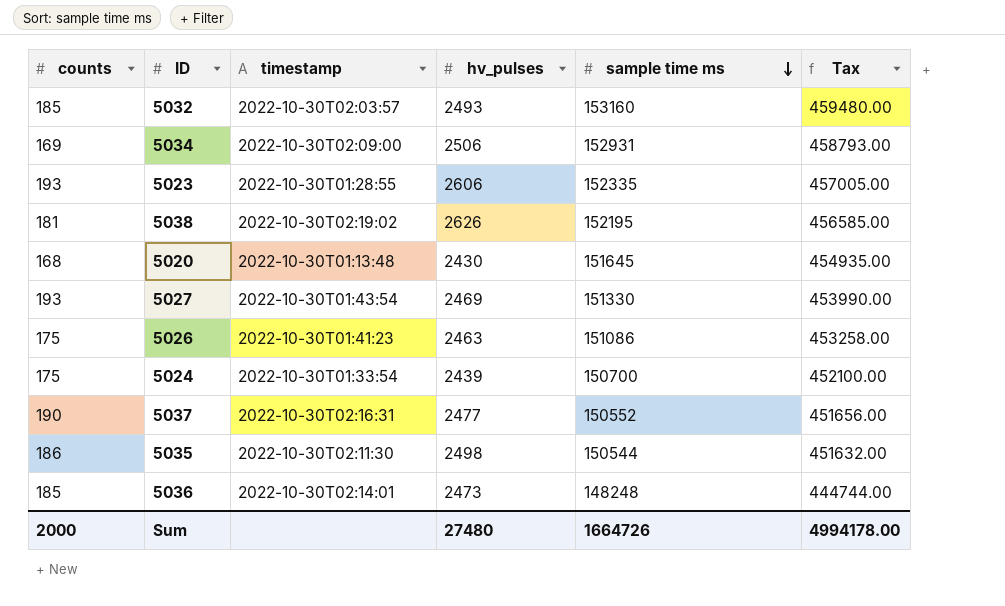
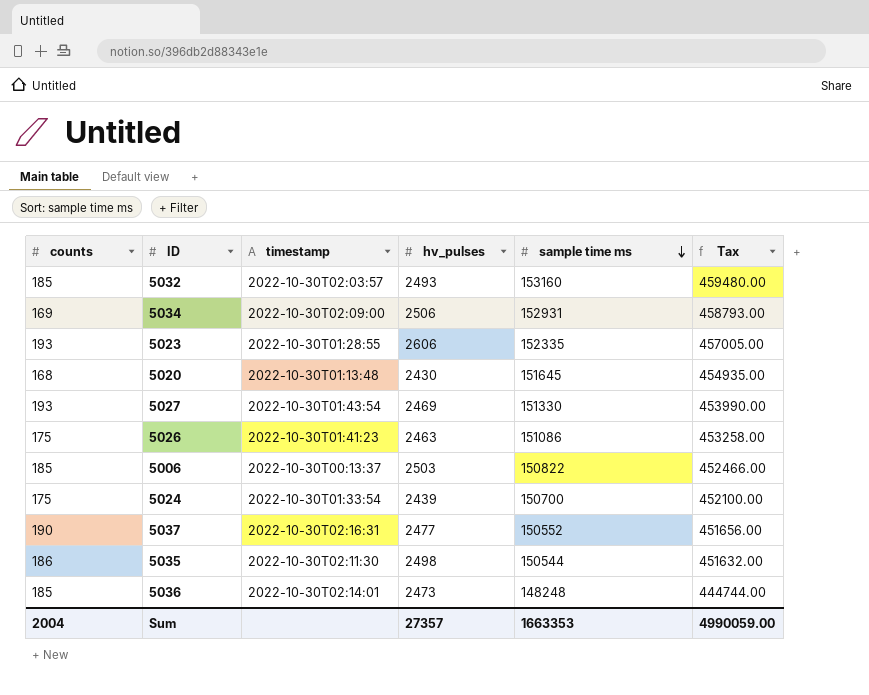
row 5038: 181 | 2022-10-30T02:19:02 | 2626 | 152195 | 456585.00 -> none
row 5006: none -> 185 | 2022-10-30T00:13:37 | 2503 | 150822 | 452466.00
Sum | counts: 2000 -> 2004
Sum | hv_pulses: 27480 -> 27357
Sum | sample time ms: 1664726 -> 1663353
Sum | Tax: 4994178.00 -> 4990059.00

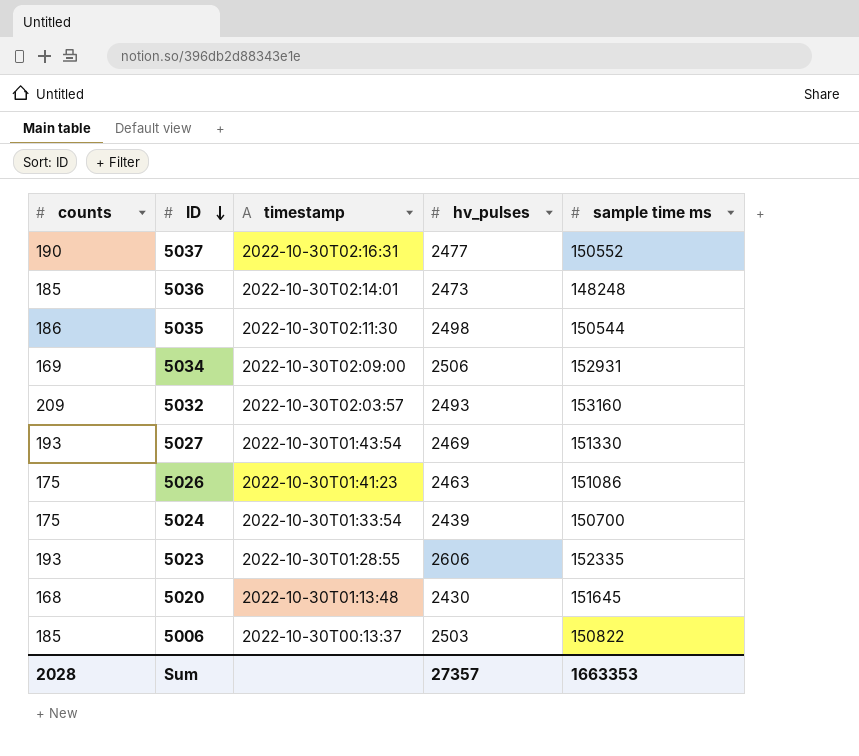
row order: sample time ms descending -> ID descending
column Tax | formula: [sample time ms] * 3 -> none
5032 | counts: 185 -> 209
Sum | counts: 2004 -> 2028

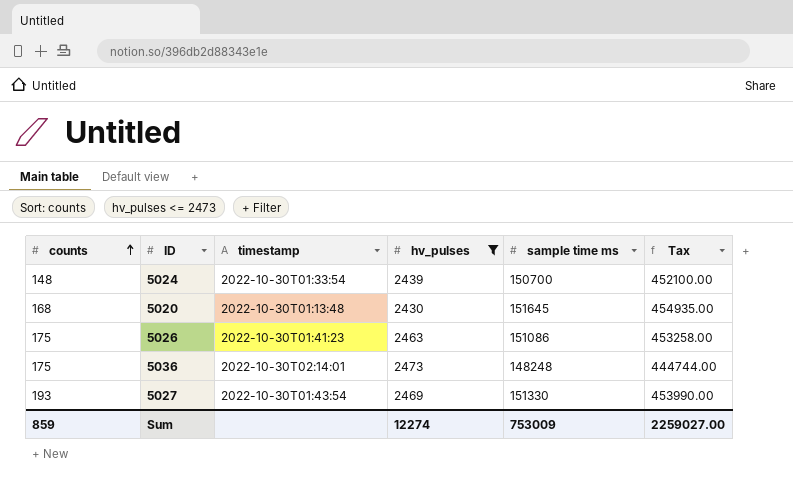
filter: none -> hv_pulses <= 2473
row order: ID descending -> counts ascending
column Tax | formula: none -> [sample time ms] * 3
5024 | counts: 175 -> 148
5036 | counts: 185 -> 175
Sum | counts: 2028 -> 859
Sum | hv_pulses: 27357 -> 12274
Sum | sample time ms: 1663353 -> 753009

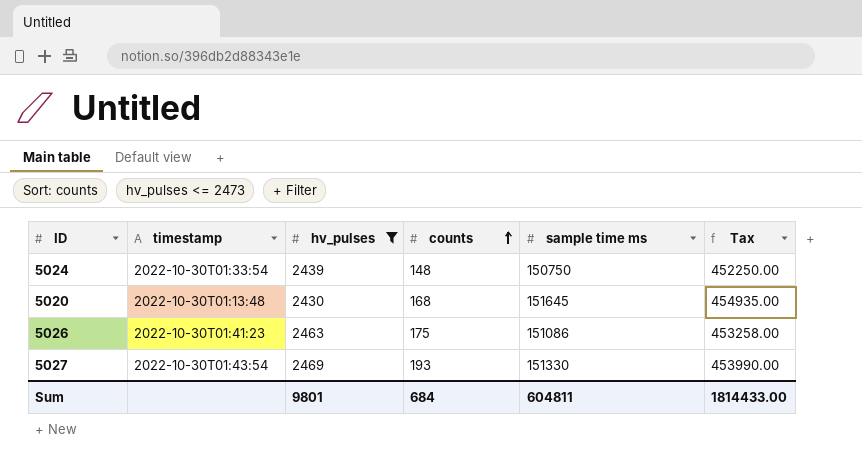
column counts | position: 1 -> 4
row 5036: 175 | 2022-10-30T02:14:01 | 2473 | 148248 | 444744.00 -> none
5024 | sample time ms: 150700 -> 150750
5024 | Tax: 452100.00 -> 452250.00
Sum | hv_pulses: 12274 -> 9801
Sum | counts: 859 -> 684
Sum | sample time ms: 753009 -> 604811
Sum | Tax: 2259027.00 -> 1814433.00

